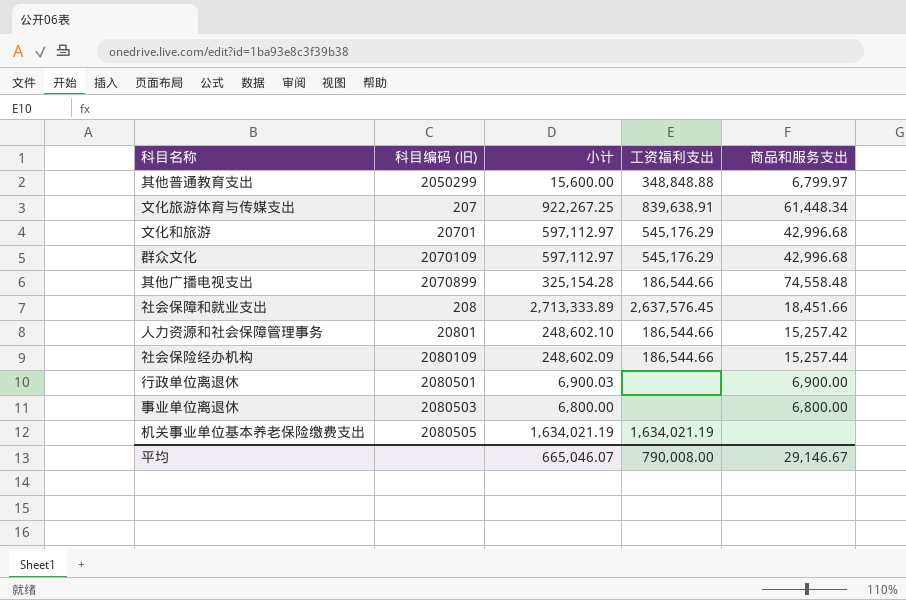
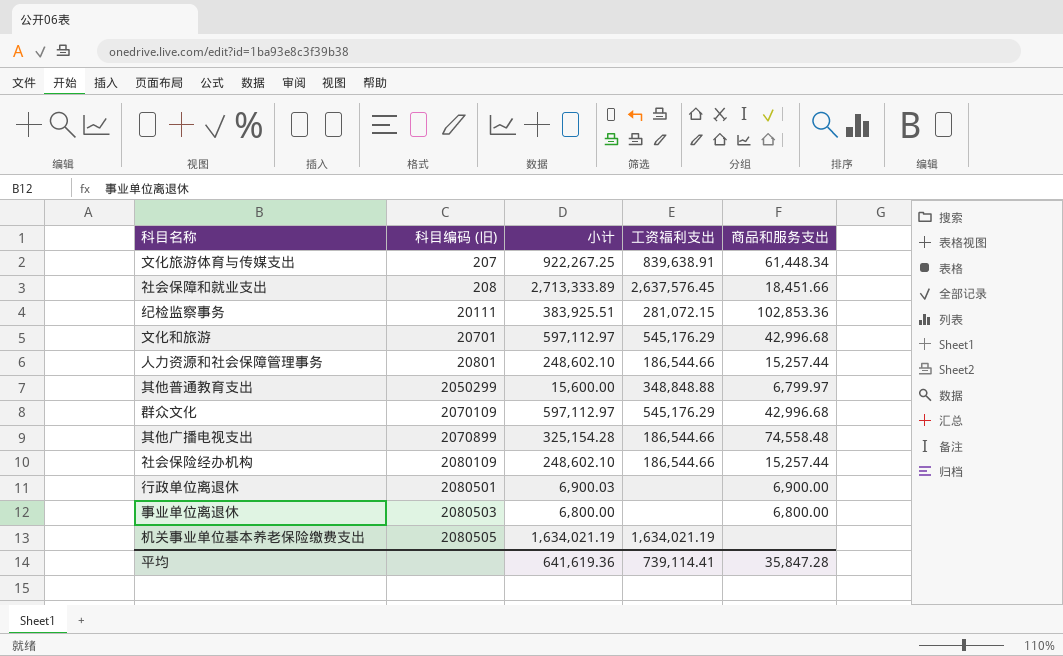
row order: none -> 科目编码 (旧) ascending
row 纪检监察事务: none -> 20111 | 383,925.51 | 281,072.15 | 102,853.36
人力资源和社会保障管理事务 | 商品和服务支出: 15,257.42 -> 15,257.44
社会保险经办机构 | 小计: 248,602.09 -> 248,602.10
平均 | 小计: 665,046.07 -> 641,619.36
平均 | 工资福利支出: 790,008.00 -> 739,114.41
平均 | 商品和服务支出: 29,146.67 -> 35,847.28

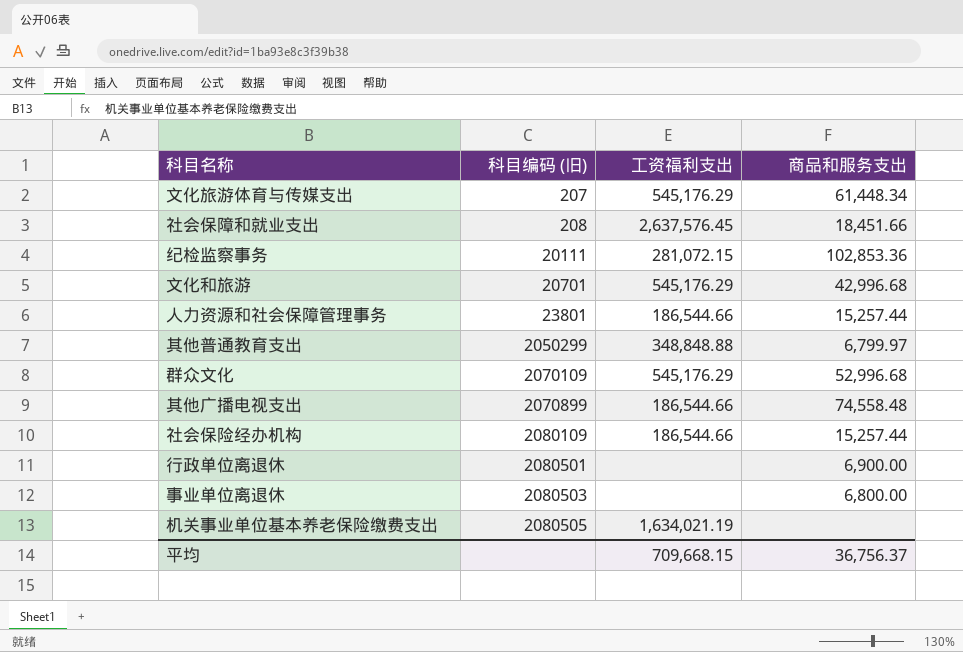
column 小计 | position: 3 -> none
文化旅游体育与传媒支出 | 工资福利支出: 839,638.91 -> 545,176.29
人力资源和社会保障管理事务 | 科目编码 (旧): 20801 -> 23801
群众文化 | 商品和服务支出: 42,996.68 -> 52,996.68
平均 | 工资福利支出: 739,114.41 -> 709,668.15
平均 | 商品和服务支出: 35,847.28 -> 36,756.37

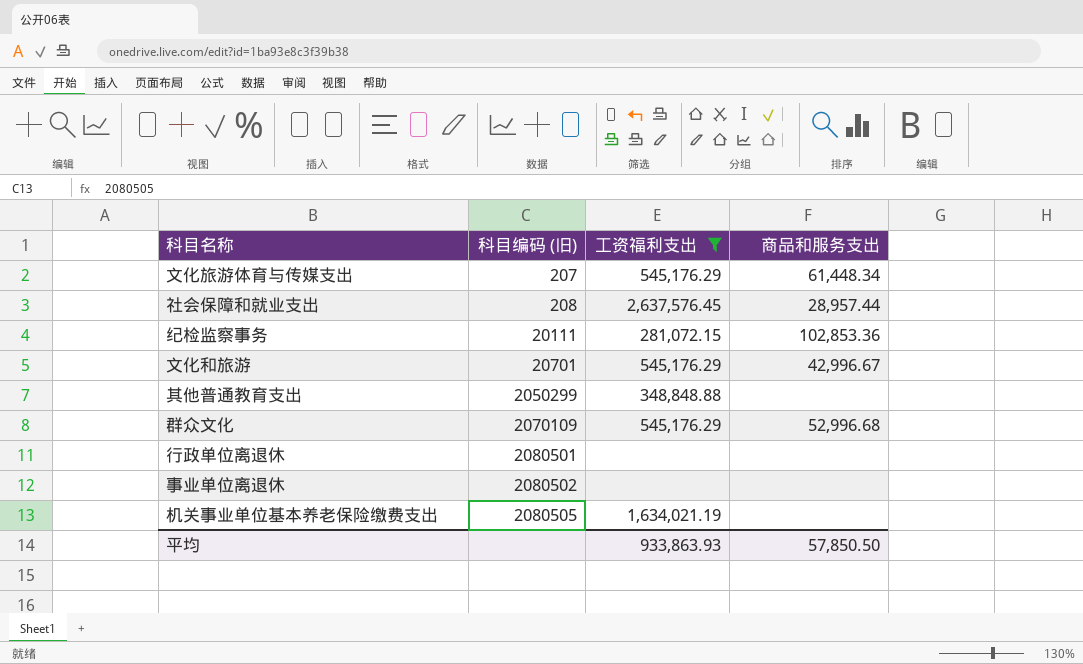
filter: none -> 工资福利支出 != 186,544.66
社会保障和就业支出 | 商品和服务支出: 18,451.66 -> 28,957.44
文化和旅游 | 商品和服务支出: 42,996.68 -> 42,996.67
其他普通教育支出 | 商品和服务支出: 6,799.97 -> none
行政单位离退休 | 商品和服务支出: 6,900.00 -> none
事业单位离退休 | 科目编码 (旧): 2080503 -> 2080502
事业单位离退休 | 商品和服务支出: 6,800.00 -> none
平均 | 工资福利支出: 709,668.15 -> 933,863.93
平均 | 商品和服务支出: 36,756.37 -> 57,850.50

